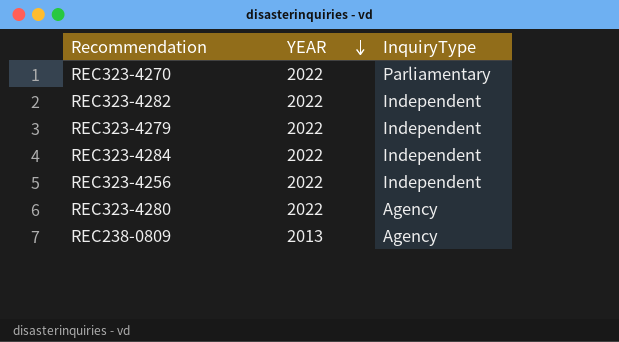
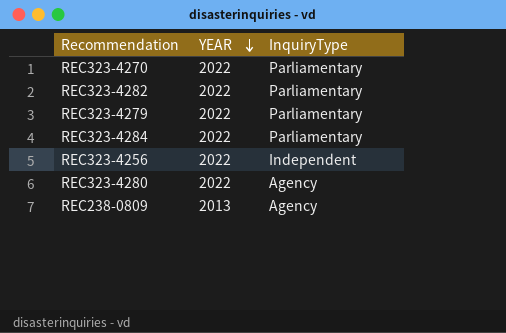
REC323-4282 | InquiryType: Independent -> Parliamentary
REC323-4279 | InquiryType: Independent -> Parliamentary
REC323-4284 | InquiryType: Independent -> Parliamentary

